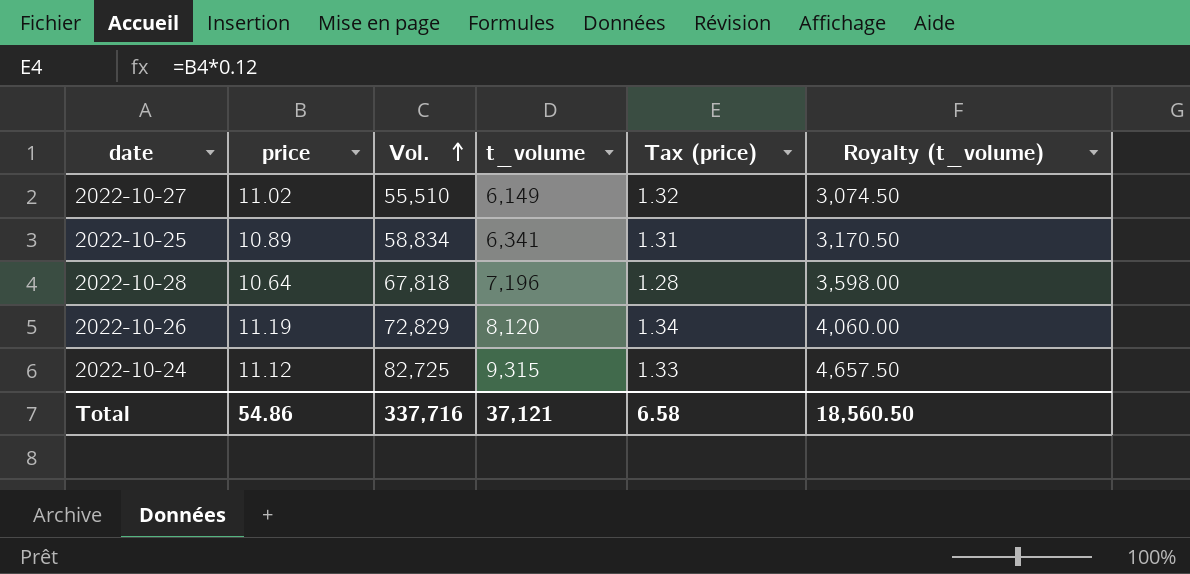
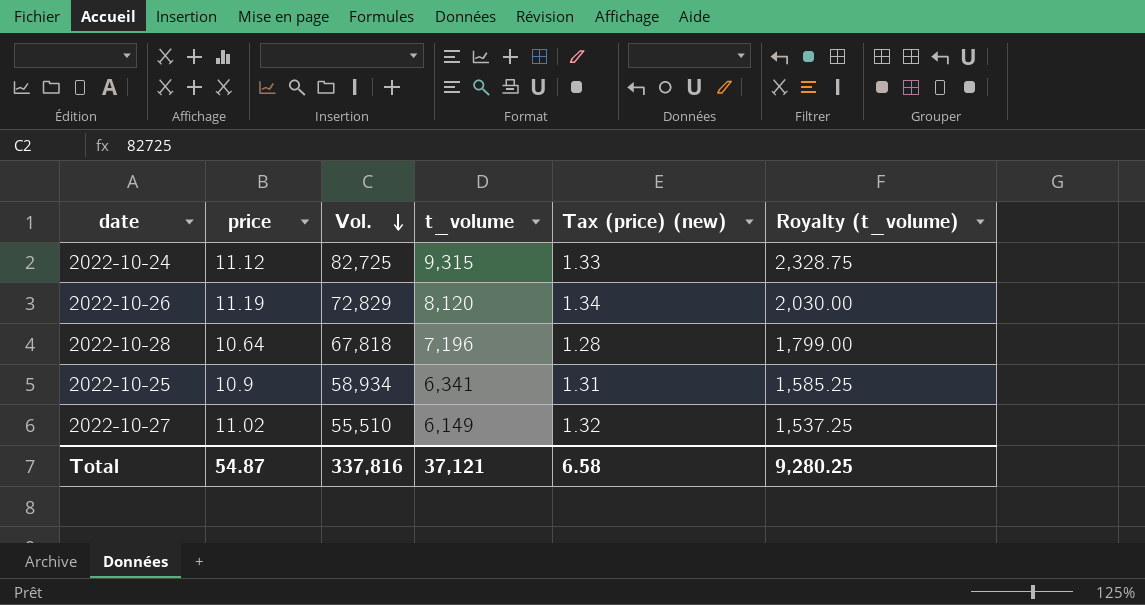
row order: Vol. ascending -> Vol. descending
column name: Tax (price) -> Tax (price) (new)
column Royalty (t_volume) | formula: [t_volume] * 0.5 -> [t_volume] * 0.25
2022-10-25 | price: 10.89 -> 10.9
2022-10-25 | Vol.: 58,834 -> 58,934
Total | price: 54.86 -> 54.87
Total | Vol.: 337,716 -> 337,816
Total | Royalty (t_volume): 18,560.50 -> 9,280.25

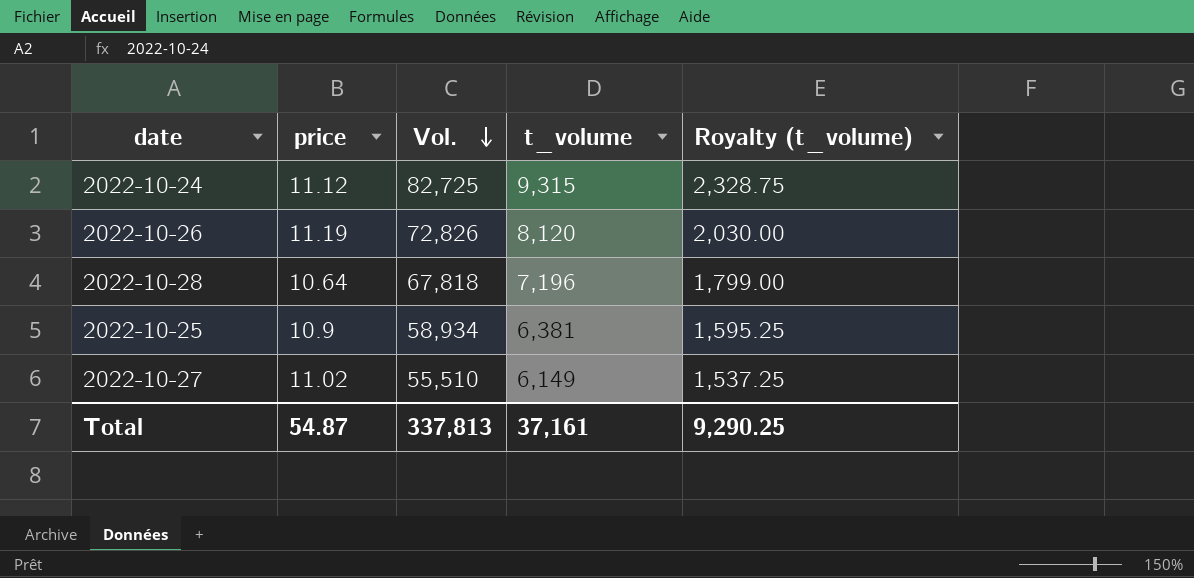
column Tax (price) (new) | formula: [price] * 0.12 -> none
2022-10-26 | Vol.: 72,829 -> 72,826
2022-10-25 | t_volume: 6,341 -> 6,381
2022-10-25 | Royalty (t_volume): 1,585.25 -> 1,595.25
Total | Vol.: 337,816 -> 337,813
Total | t_volume: 37,121 -> 37,161
Total | Royalty (t_volume): 9,280.25 -> 9,290.25

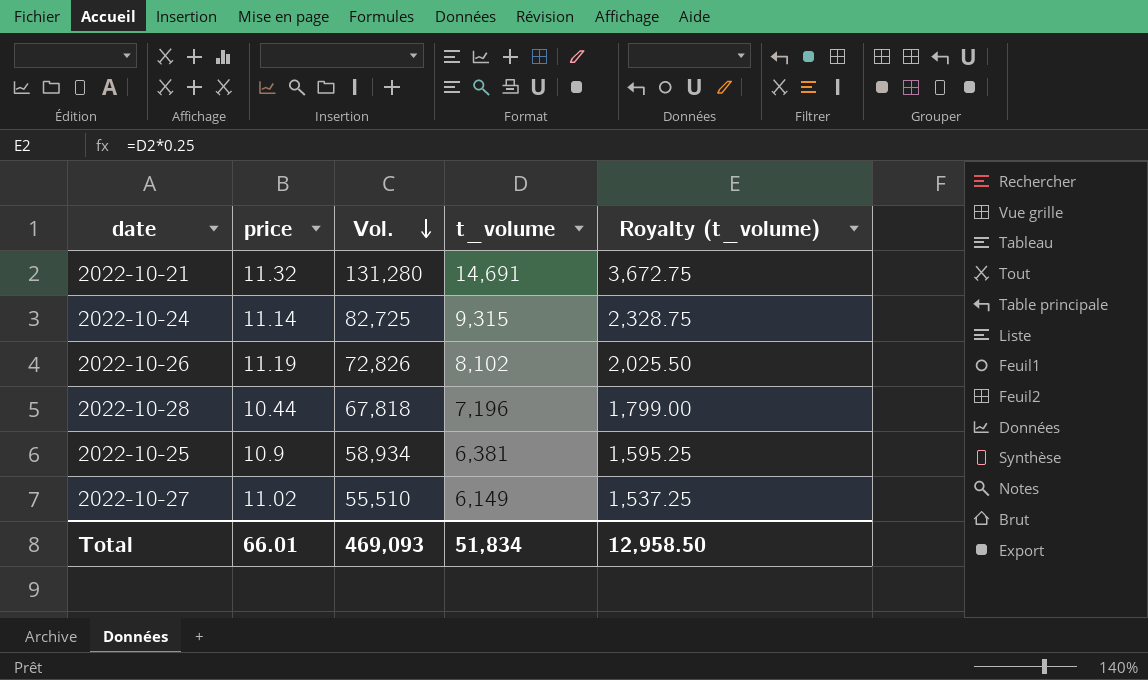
row 2022-10-21: none -> 11.32 | 131,280 | 14,691 | 3,672.75
2022-10-24 | price: 11.12 -> 11.14
2022-10-26 | t_volume: 8,120 -> 8,102
2022-10-26 | Royalty (t_volume): 2,030.00 -> 2,025.50
2022-10-28 | price: 10.64 -> 10.44
Total | price: 54.87 -> 66.01
Total | Vol.: 337,813 -> 469,093
Total | t_volume: 37,161 -> 51,834
Total | Royalty (t_volume): 9,290.25 -> 12,958.50

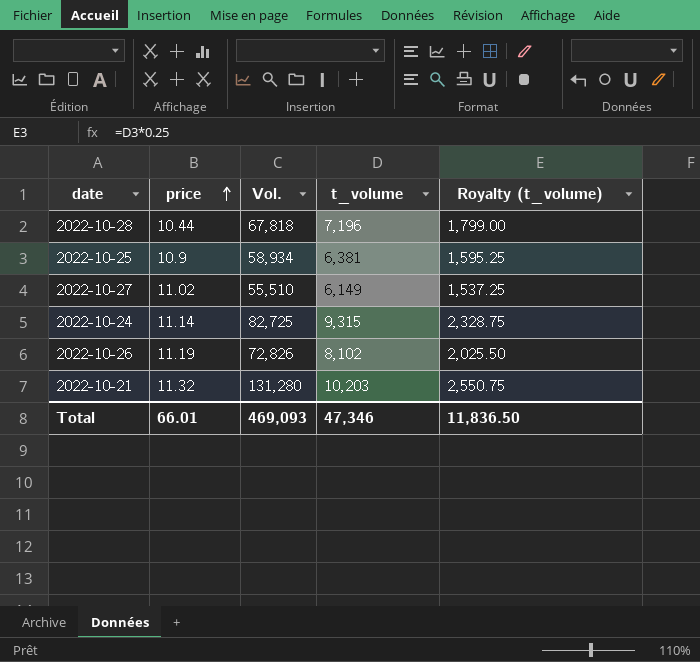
row order: Vol. descending -> price ascending
2022-10-21 | t_volume: 14,691 -> 10,203
2022-10-21 | Royalty (t_volume): 3,672.75 -> 2,550.75
Total | t_volume: 51,834 -> 47,346
Total | Royalty (t_volume): 12,958.50 -> 11,836.50

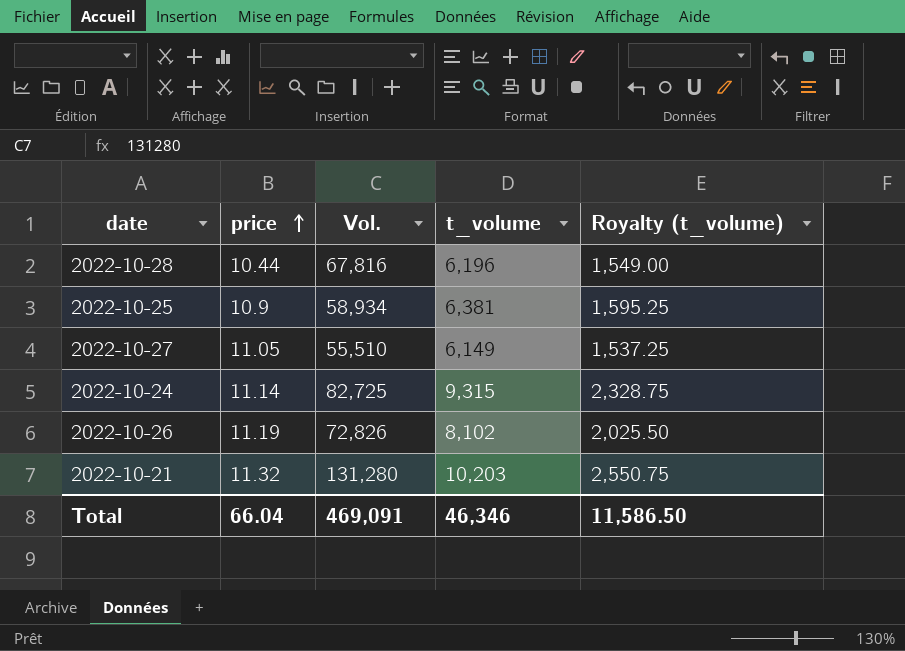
2022-10-28 | Vol.: 67,818 -> 67,816
2022-10-28 | t_volume: 7,196 -> 6,196
2022-10-28 | Royalty (t_volume): 1,799.00 -> 1,549.00
2022-10-27 | price: 11.02 -> 11.05
Total | price: 66.01 -> 66.04
Total | Vol.: 469,093 -> 469,091
Total | t_volume: 47,346 -> 46,346
Total | Royalty (t_volume): 11,836.50 -> 11,586.50

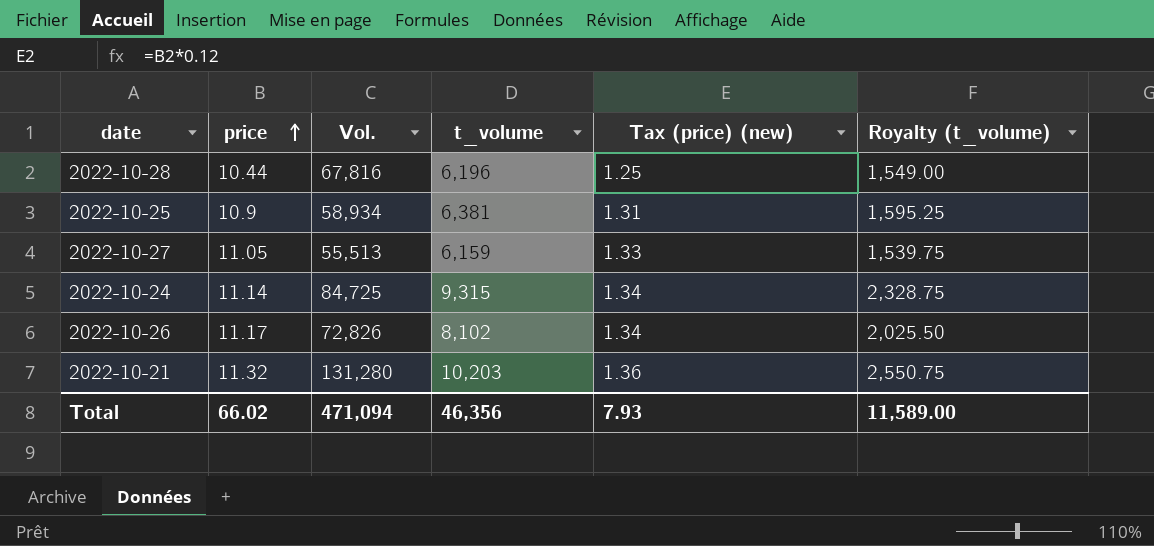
column Tax (price) (new) | formula: none -> [price] * 0.12
2022-10-27 | Vol.: 55,510 -> 55,513
2022-10-27 | t_volume: 6,149 -> 6,159
2022-10-27 | Royalty (t_volume): 1,537.25 -> 1,539.75
2022-10-24 | Vol.: 82,725 -> 84,725
2022-10-26 | price: 11.19 -> 11.17
Total | price: 66.04 -> 66.02
Total | Vol.: 469,091 -> 471,094
Total | t_volume: 46,346 -> 46,356
Total | Royalty (t_volume): 11,586.50 -> 11,589.00

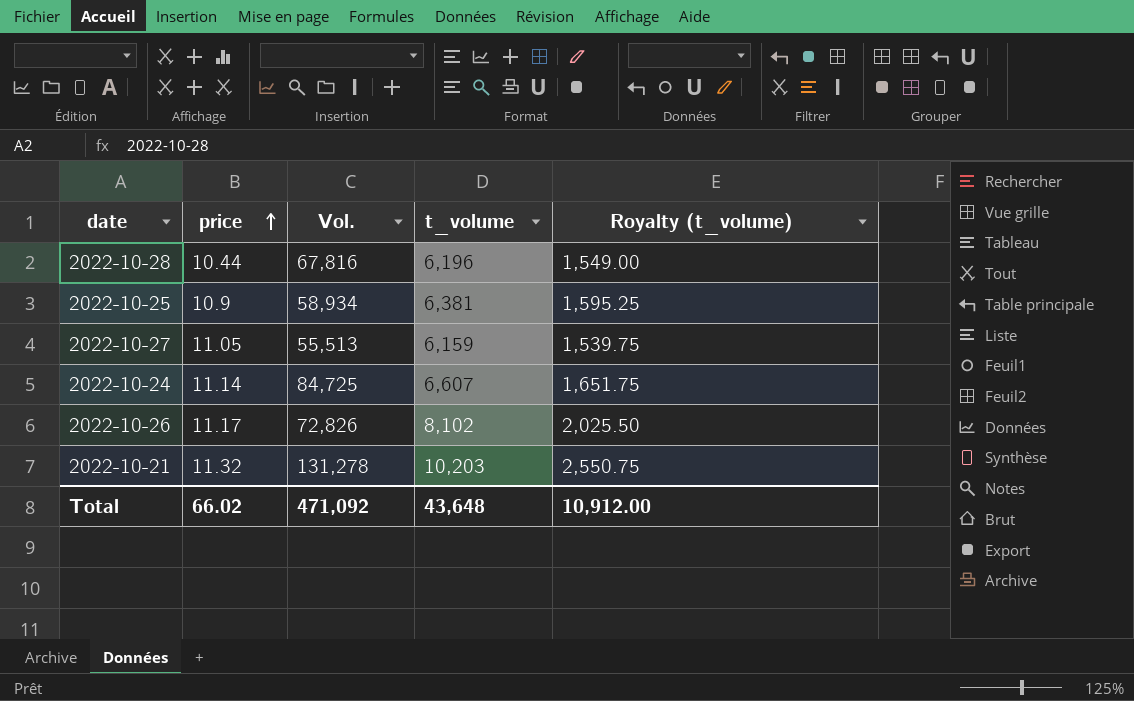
column Tax (price) (new) | formula: [price] * 0.12 -> none
2022-10-24 | t_volume: 9,315 -> 6,607
2022-10-24 | Royalty (t_volume): 2,328.75 -> 1,651.75
2022-10-21 | Vol.: 131,280 -> 131,278
Total | Vol.: 471,094 -> 471,092
Total | t_volume: 46,356 -> 43,648
Total | Royalty (t_volume): 11,589.00 -> 10,912.00

